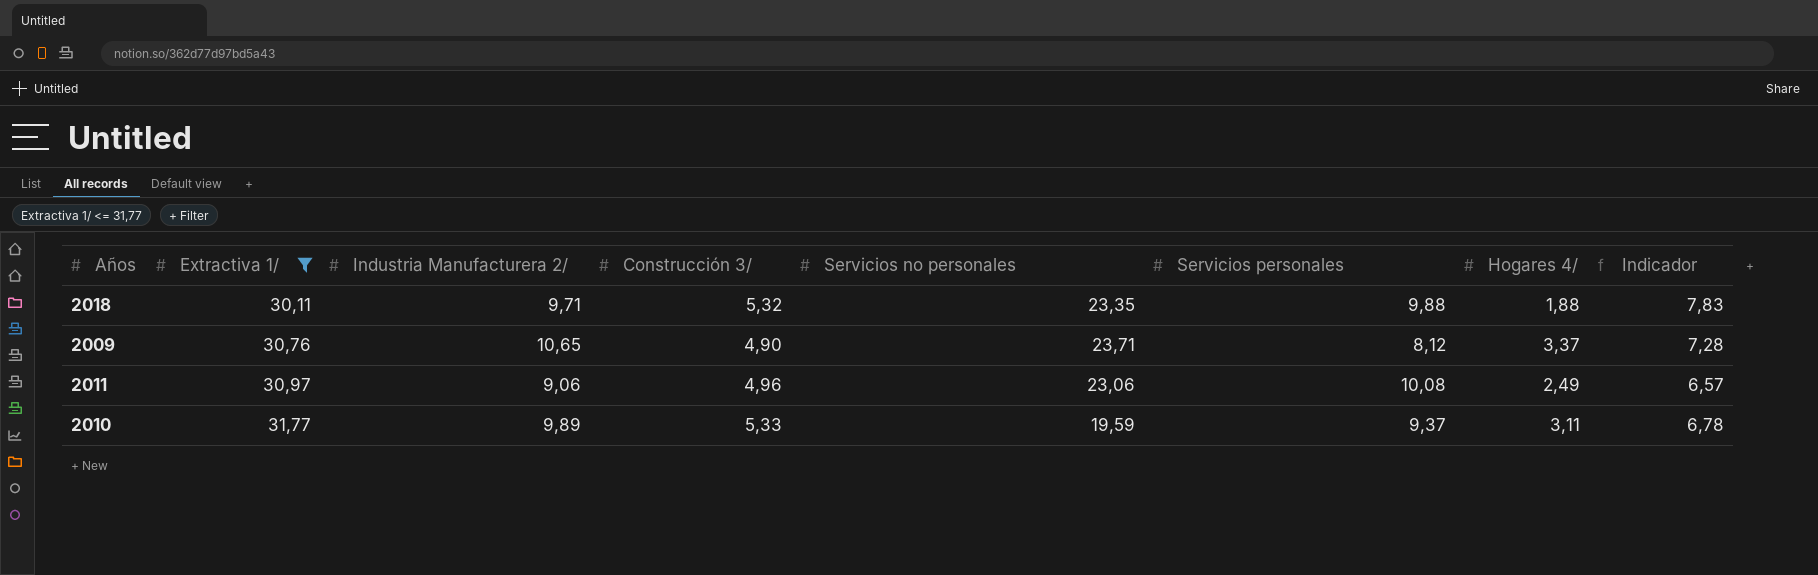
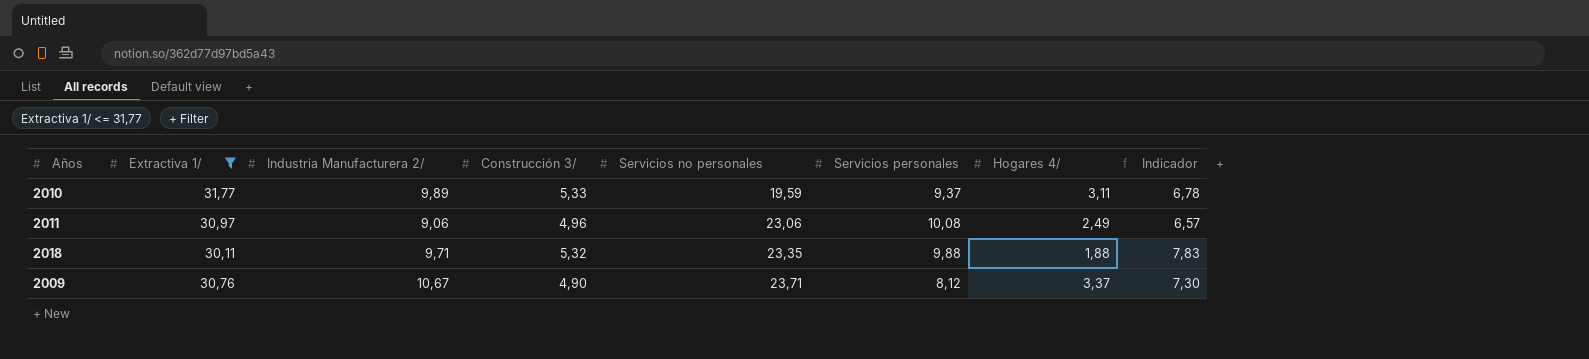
row order: Extractiva 1/ ascending -> Servicios no personales ascending
2009 | Industria Manufacturera 2/: 10,65 -> 10,67
2009 | Indicador: 7,28 -> 7,30

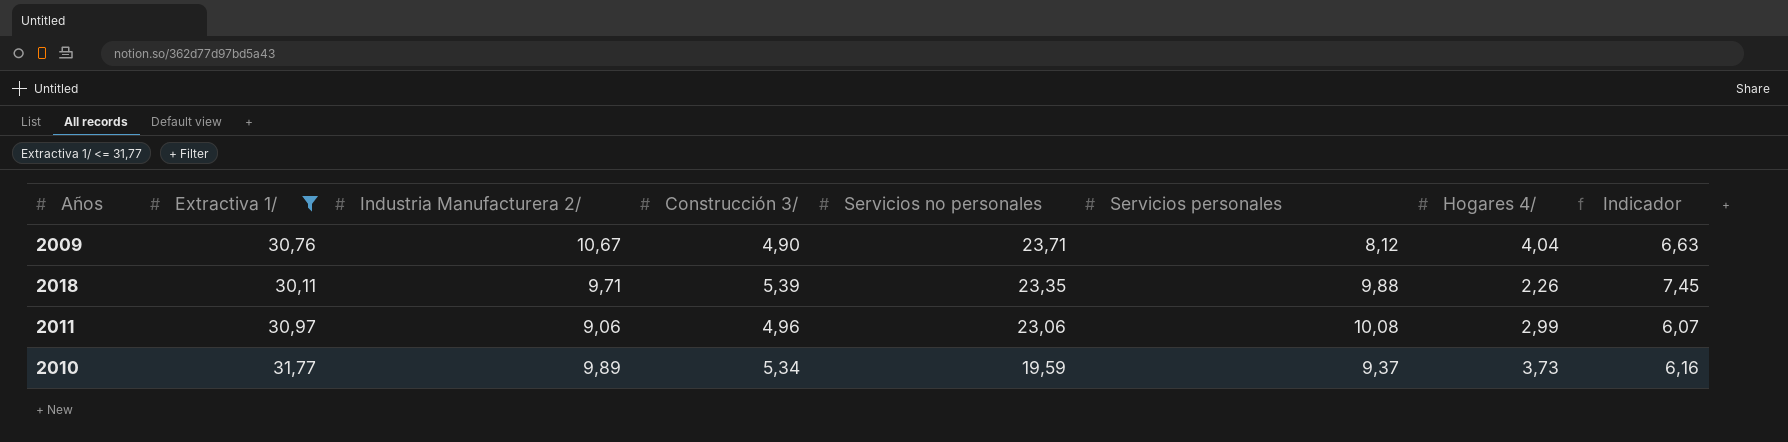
row order: Servicios no personales ascending -> Servicios no personales descending
2009 | Hogares 4/: 3,37 -> 4,04
2009 | Indicador: 7,30 -> 6,63
2018 | Construcción 3/: 5,32 -> 5,39
2018 | Hogares 4/: 1,88 -> 2,26
2018 | Indicador: 7,83 -> 7,45
2011 | Hogares 4/: 2,49 -> 2,99
2011 | Indicador: 6,57 -> 6,07
2010 | Construcción 3/: 5,33 -> 5,34
2010 | Hogares 4/: 3,11 -> 3,73
2010 | Indicador: 6,78 -> 6,16

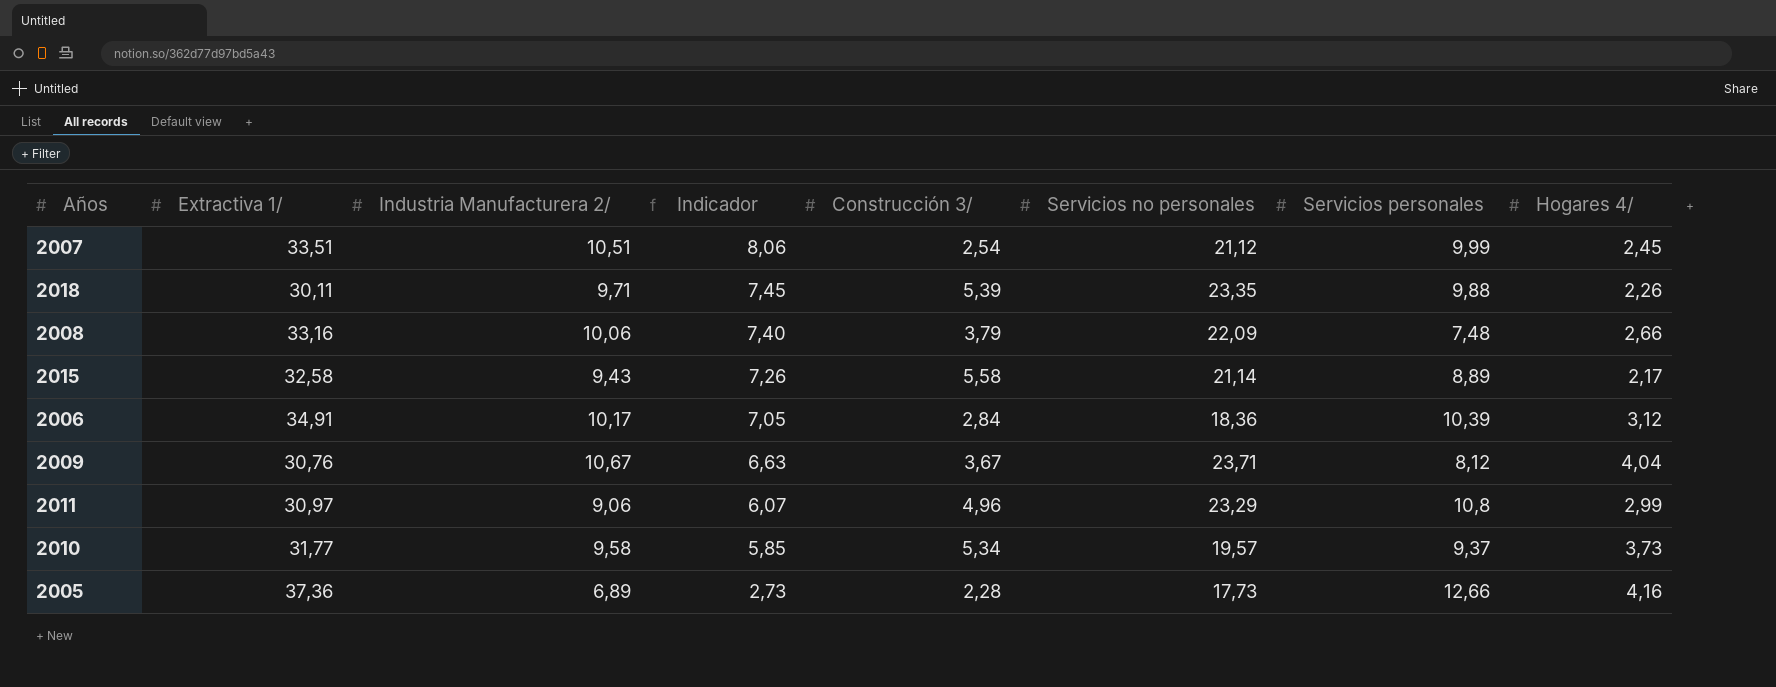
filter: Extractiva 1/ <= 31,77 -> none
row order: Servicios no personales descending -> Indicador descending
column Indicador | position: 8 -> 4
2009 | Construcción 3/: 4,90 -> 3,67
2011 | Servicios no personales: 23,06 -> 23,29
2011 | Servicios personales: 10,08 -> 10,8
2010 | Industria Manufacturera 2/: 9,89 -> 9,58
2010 | Indicador: 6,16 -> 5,85
2010 | Servicios no personales: 19,59 -> 19,57

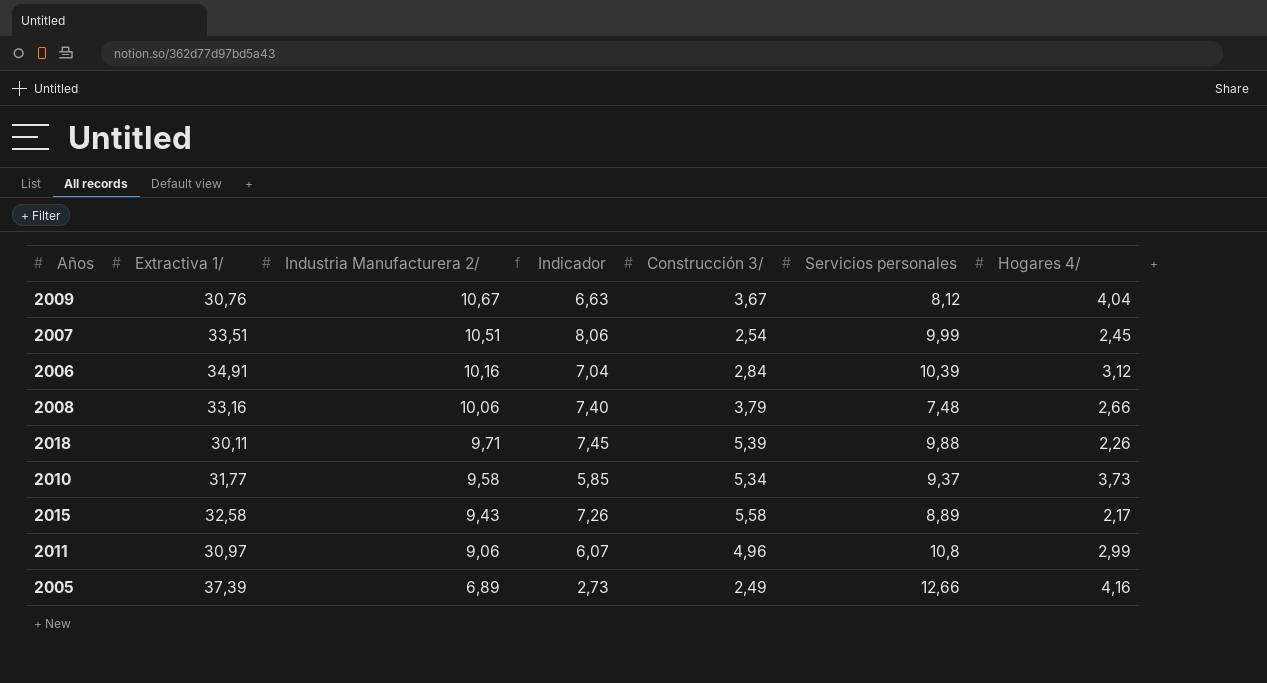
row order: Indicador descending -> Industria Manufacturera 2/ descending
column Servicios no personales | position: 6 -> none
2006 | Industria Manufacturera 2/: 10,17 -> 10,16
2006 | Indicador: 7,05 -> 7,04
2005 | Extractiva 1/: 37,36 -> 37,39
2005 | Construcción 3/: 2,28 -> 2,49

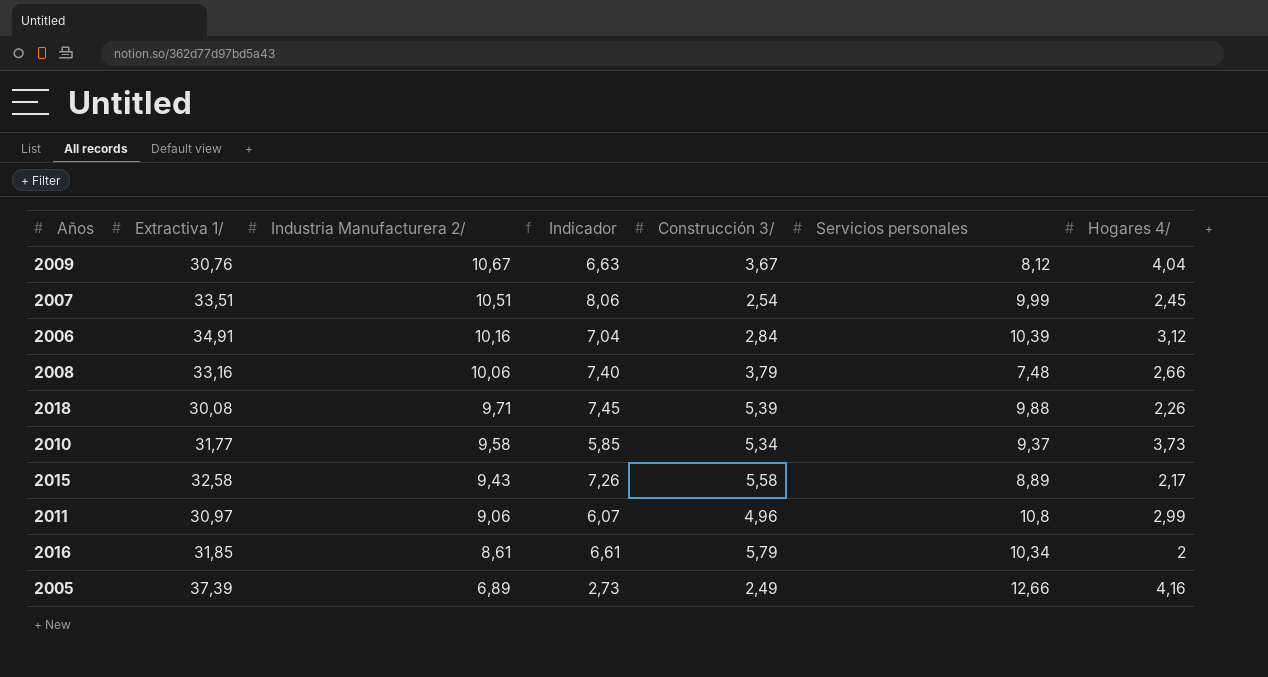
2018 | Extractiva 1/: 30,11 -> 30,08
row 2016: none -> 31,85 | 8,61 | 6,61 | 5,79 | 10,34 | 2

